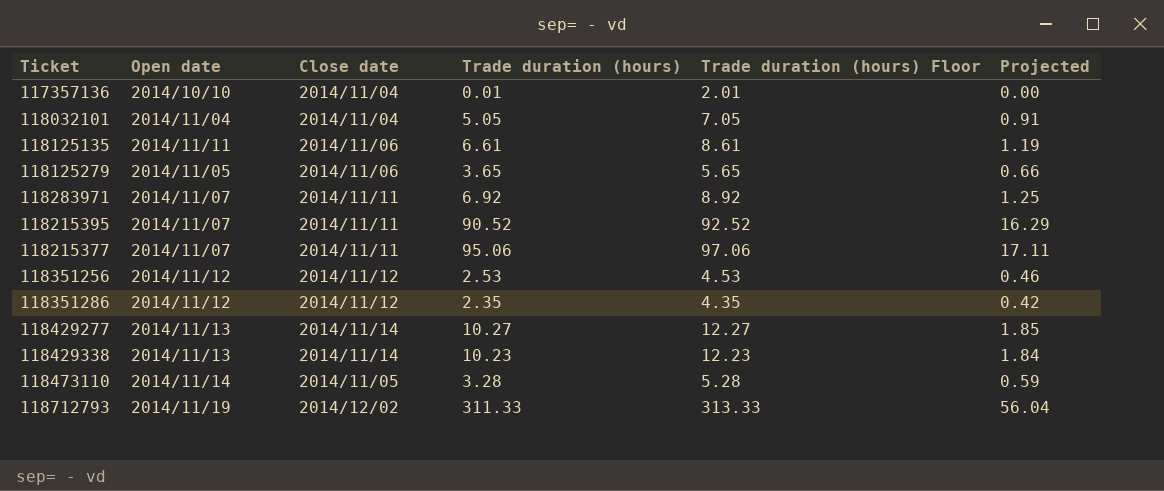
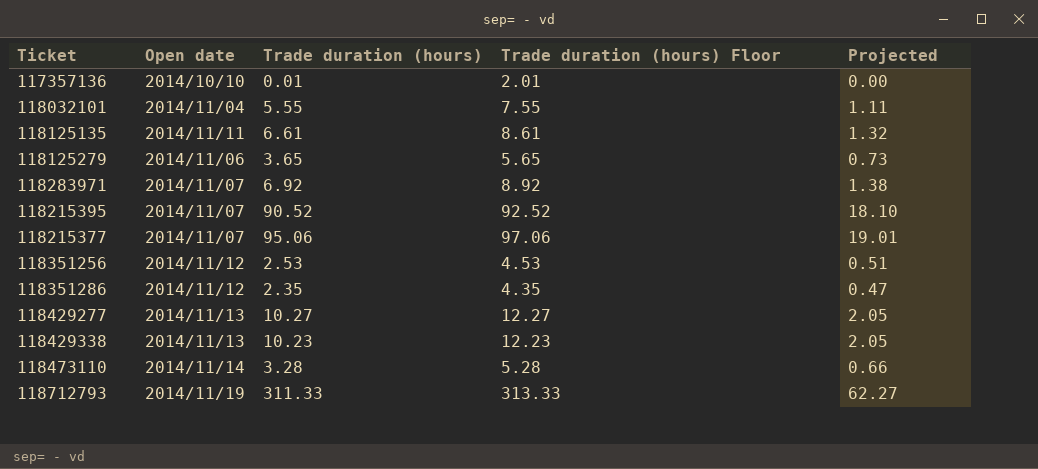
column Close date | position: 3 -> none
column Projected | formula: [Trade duration (hours)] * 0.18 -> [Trade duration (hours)] * 0.2
118032101 | Trade duration (hours): 5.05 -> 5.55
118032101 | Trade duration (hours) Floor: 7.05 -> 7.55
118125279 | Open date: 2014/11/05 -> 2014/11/06

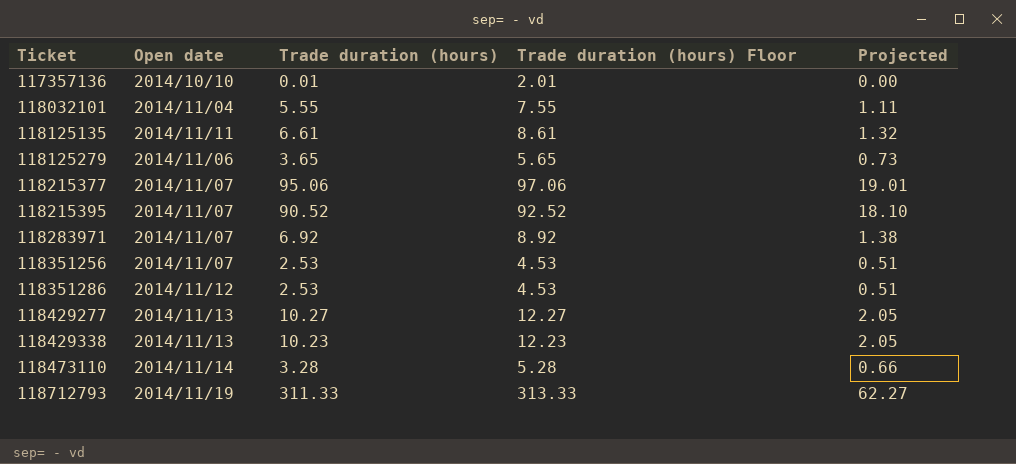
row order: none -> Ticket ascending
118351256 | Open date: 2014/11/12 -> 2014/11/07
118351286 | Trade duration (hours): 2.35 -> 2.53
118351286 | Trade duration (hours) Floor: 4.35 -> 4.53
118351286 | Projected: 0.47 -> 0.51

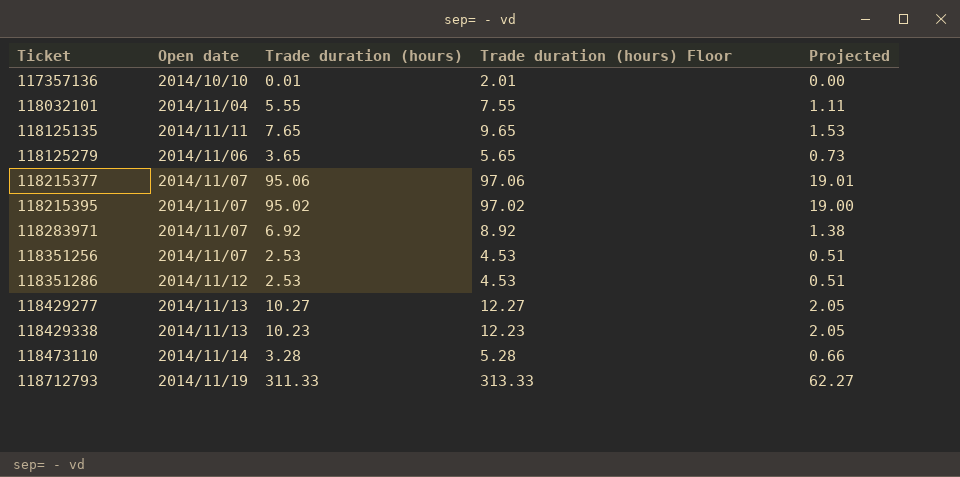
118125135 | Trade duration (hours): 6.61 -> 7.65
118125135 | Trade duration (hours) Floor: 8.61 -> 9.65
118125135 | Projected: 1.32 -> 1.53
118215395 | Trade duration (hours): 90.52 -> 95.02
118215395 | Trade duration (hours) Floor: 92.52 -> 97.02
118215395 | Projected: 18.10 -> 19.00

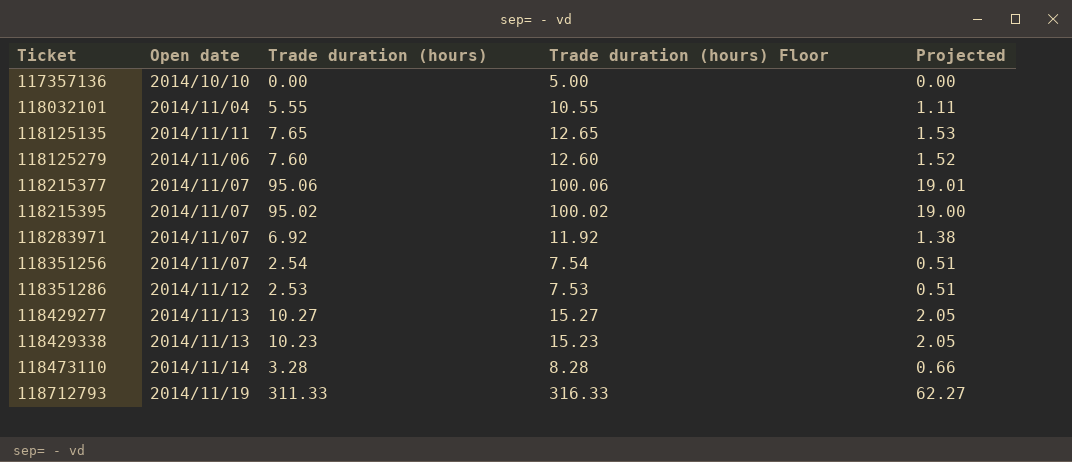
column Trade duration (hours) Floor | formula: [Trade duration (hours)] + 2 -> [Trade duration (hours)] + 5
117357136 | Trade duration (hours): 0.01 -> 0.00
118125279 | Trade duration (hours): 3.65 -> 7.60
118125279 | Projected: 0.73 -> 1.52
118351256 | Trade duration (hours): 2.53 -> 2.54

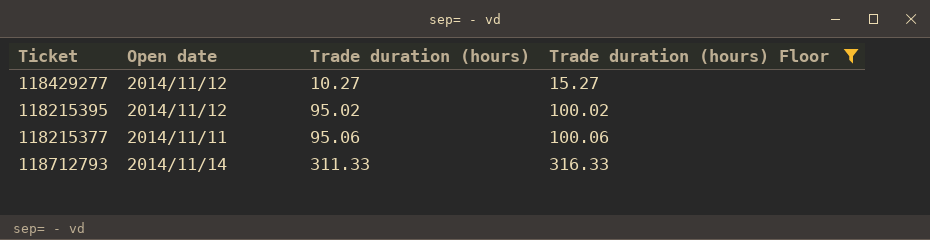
filter: none -> Trade duration (hours) Floor >= 15.27
row order: Ticket ascending -> Trade duration (hours) ascending
column Projected | formula: [Trade duration (hours)] * 0.2 -> none
118429277 | Open date: 2014/11/13 -> 2014/11/12
118215395 | Open date: 2014/11/07 -> 2014/11/12
118215377 | Open date: 2014/11/07 -> 2014/11/11
118712793 | Open date: 2014/11/19 -> 2014/11/14

